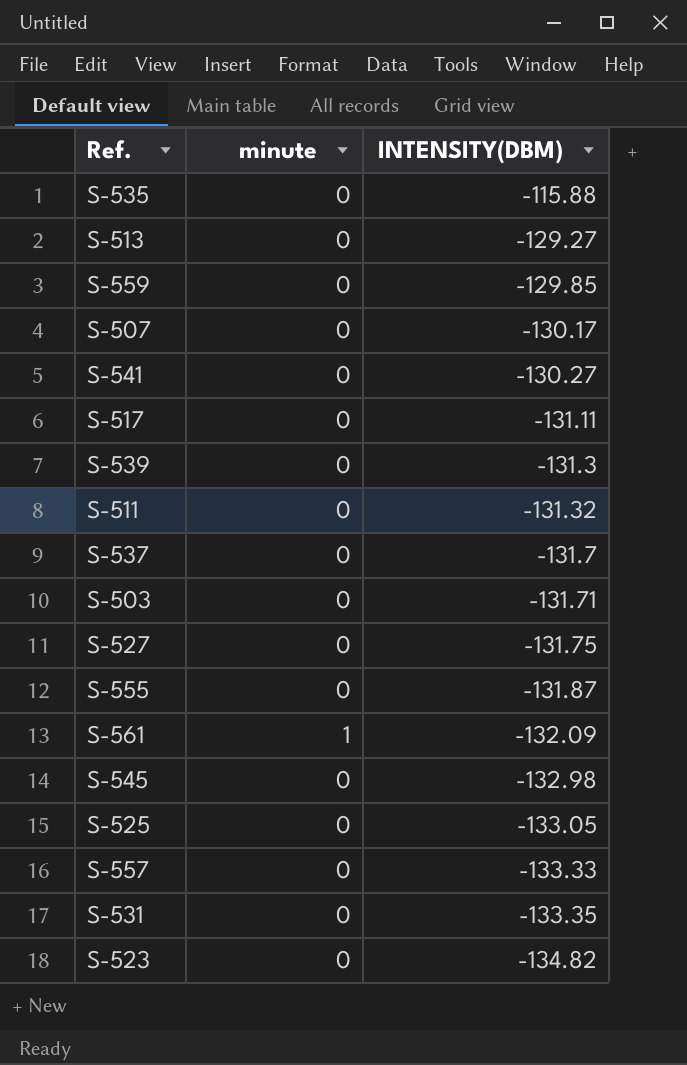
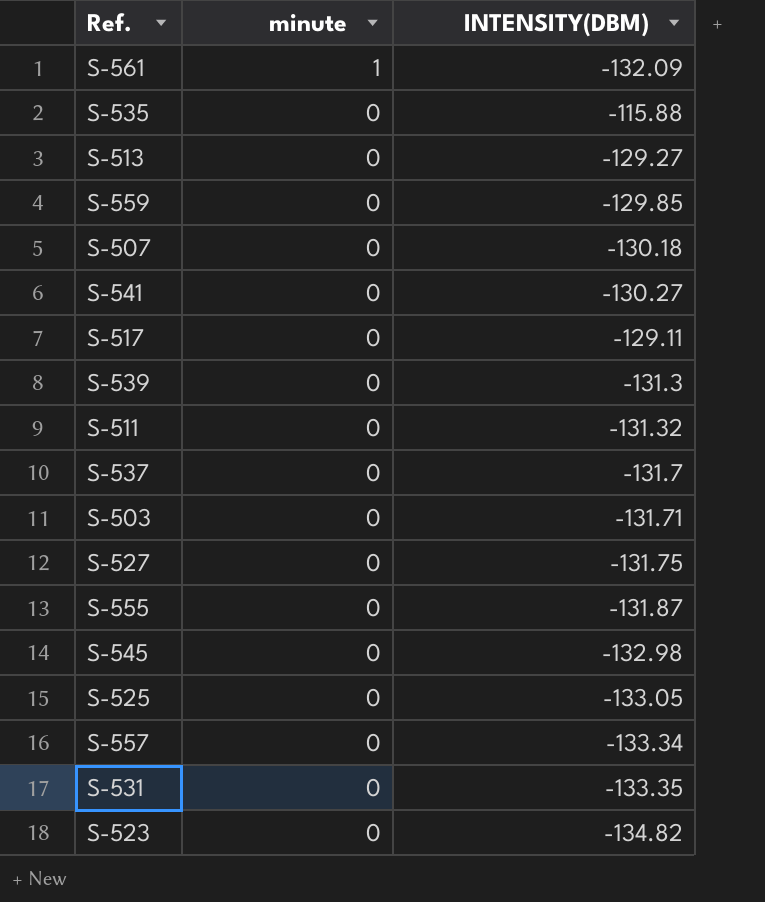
row order: INTENSITY(DBM) descending -> minute descending
S-507 | INTENSITY(DBM): -130.17 -> -130.18
S-517 | INTENSITY(DBM): -131.11 -> -129.11
S-557 | INTENSITY(DBM): -133.33 -> -133.34

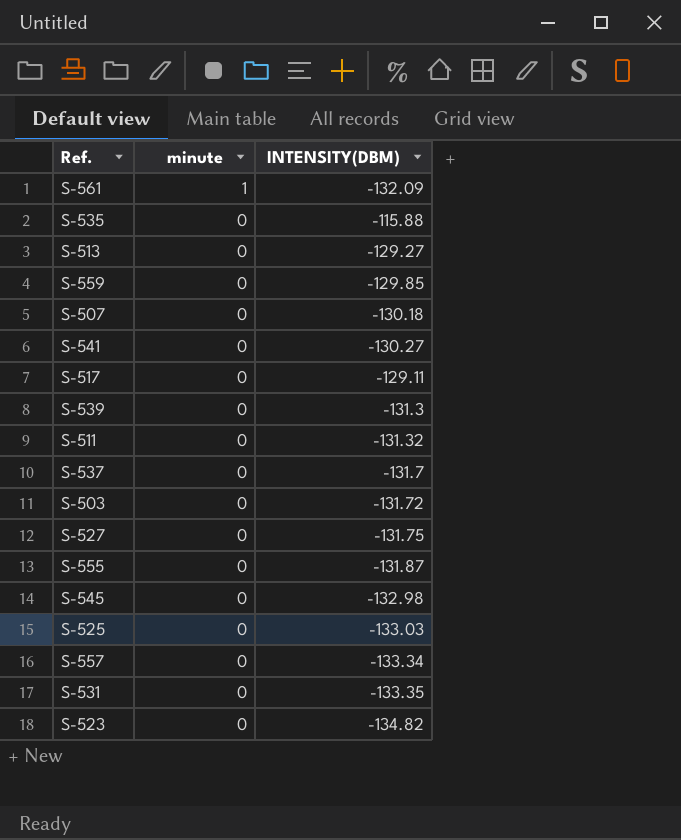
S-503 | INTENSITY(DBM): -131.71 -> -131.72
S-525 | INTENSITY(DBM): -133.05 -> -133.03

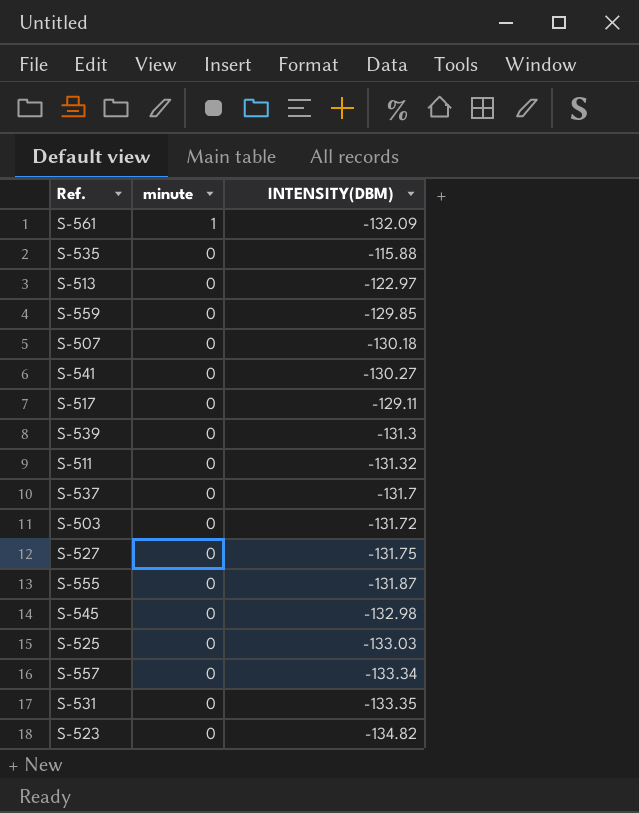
S-513 | INTENSITY(DBM): -129.27 -> -122.97

